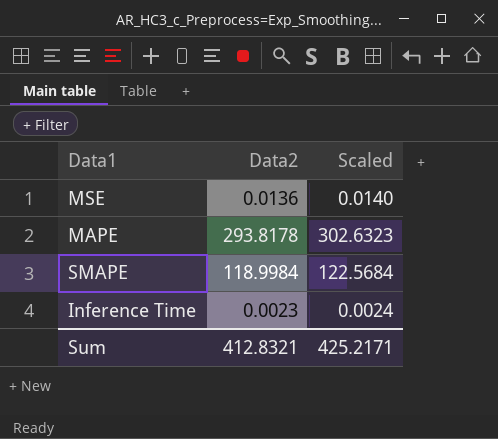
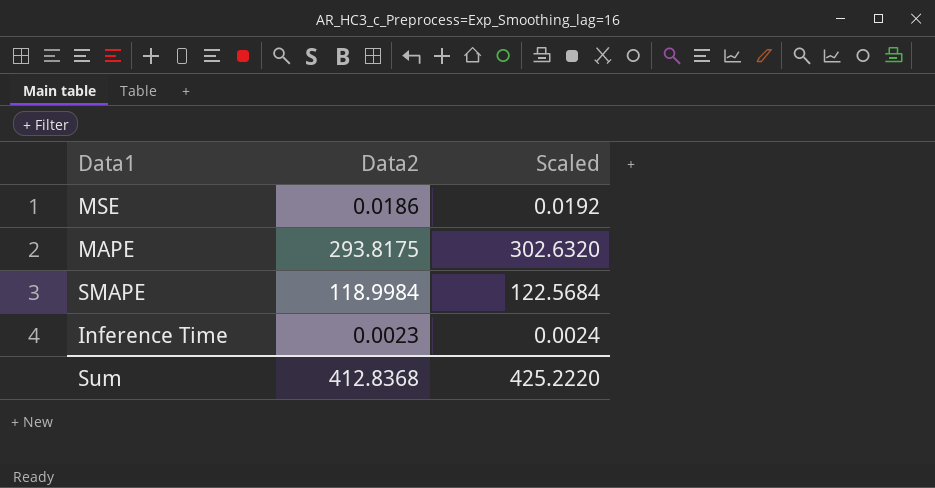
MSE | Data2: 0.0136 -> 0.0186
MSE | Scaled: 0.0140 -> 0.0192
MAPE | Data2: 293.8178 -> 293.8175
MAPE | Scaled: 302.6323 -> 302.6320
Sum | Data2: 412.8321 -> 412.8368
Sum | Scaled: 425.2171 -> 425.2220

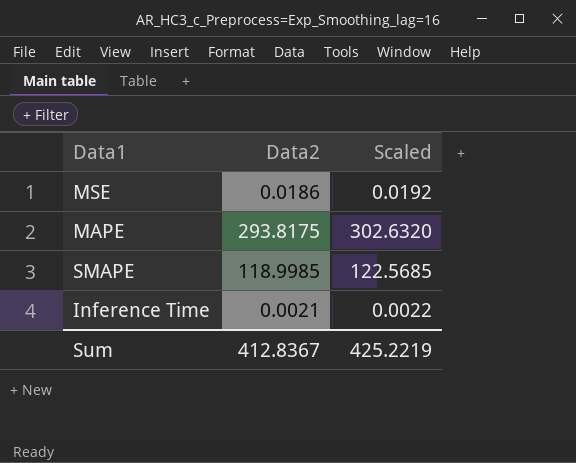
SMAPE | Data2: 118.9984 -> 118.9985
SMAPE | Scaled: 122.5684 -> 122.5685
Inference Time | Data2: 0.0023 -> 0.0021
Inference Time | Scaled: 0.0024 -> 0.0022
Sum | Data2: 412.8368 -> 412.8367
Sum | Scaled: 425.2220 -> 425.2219

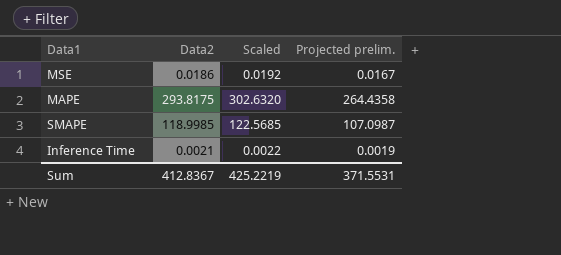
column Projected prelim. | formula: none -> [Data2] * 0.9

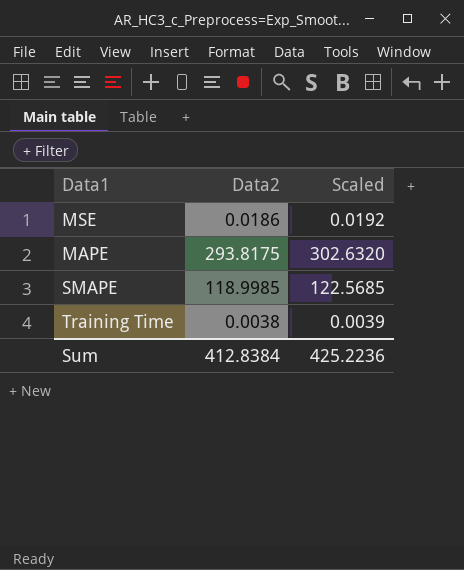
column Projected prelim. | formula: [Data2] * 0.9 -> none
row Inference Time: 0.0021 | 0.0022 | 0.0019 -> none
row Training Time: none -> 0.0038 | 0.0039
Sum | Data2: 412.8367 -> 412.8384
Sum | Scaled: 425.2219 -> 425.2236

